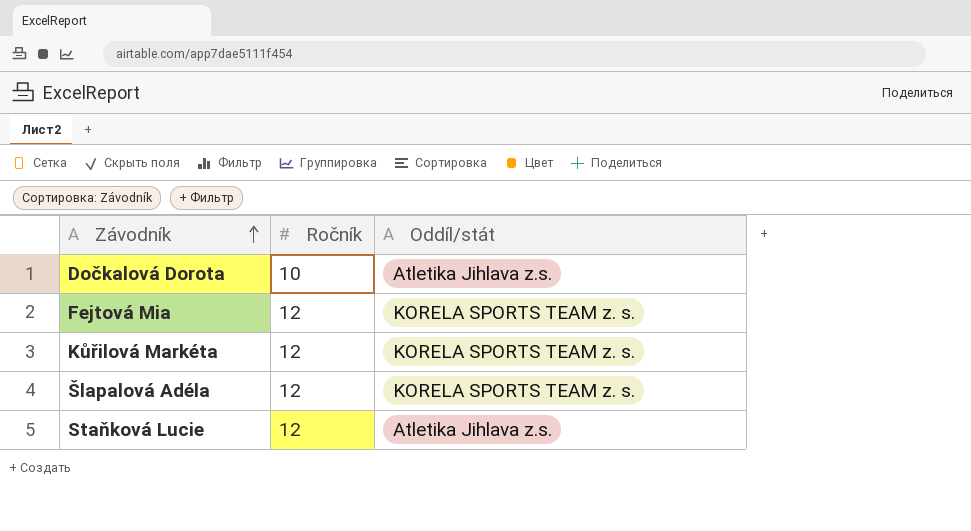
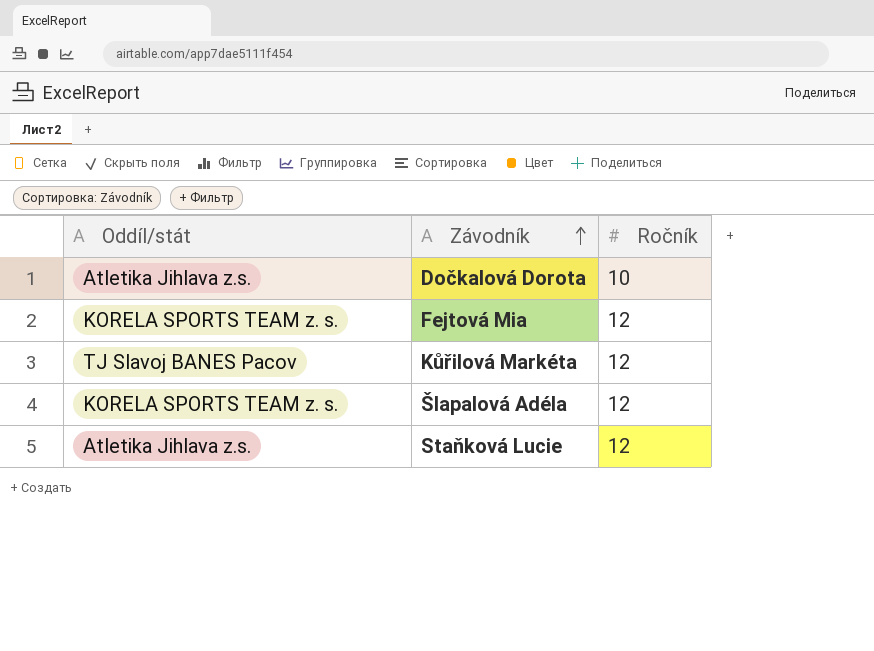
column Oddíl/stát | position: 3 -> 1
Kůřilová Markéta | Oddíl/stát: KORELA SPORTS TEAM z. s. -> TJ Slavoj BANES Pacov

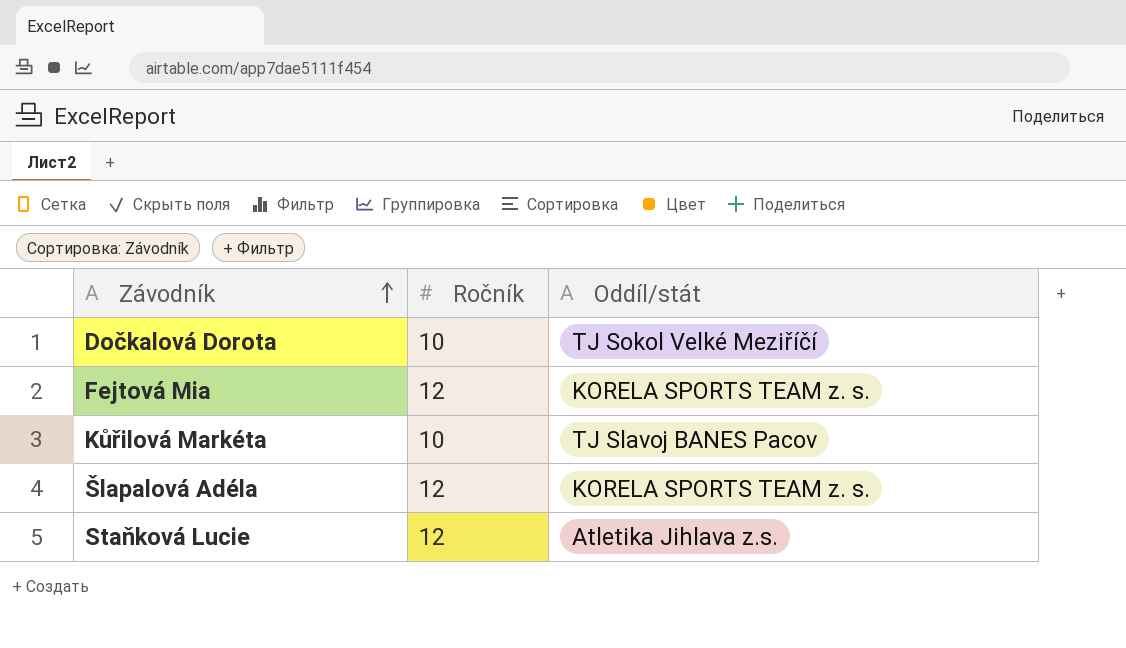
column Oddíl/stát | position: 1 -> 3
Dočkalová Dorota | Oddíl/stát: Atletika Jihlava z.s. -> TJ Sokol Velké Meziříčí
Kůřilová Markéta | Ročník: 12 -> 10

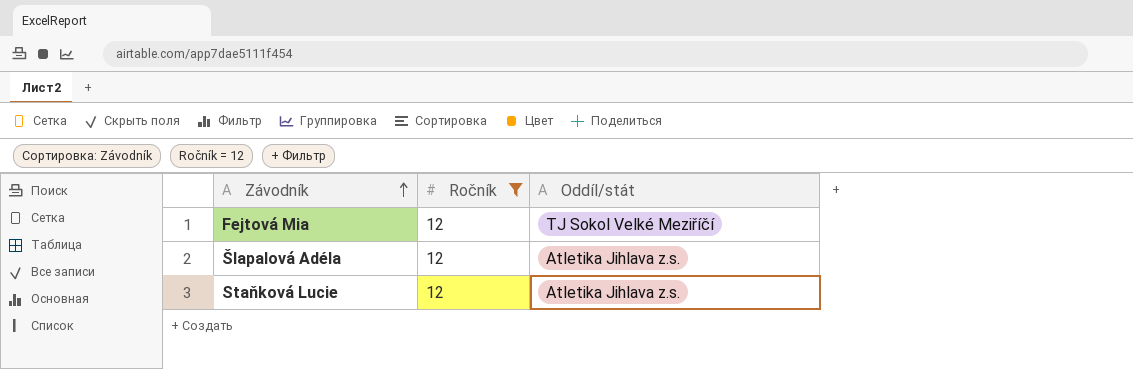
filter: none -> Ročník = 12
Fejtová Mia | Oddíl/stát: KORELA SPORTS TEAM z. s. -> TJ Sokol Velké Meziříčí
Šlapalová Adéla | Oddíl/stát: KORELA SPORTS TEAM z. s. -> Atletika Jihlava z.s.

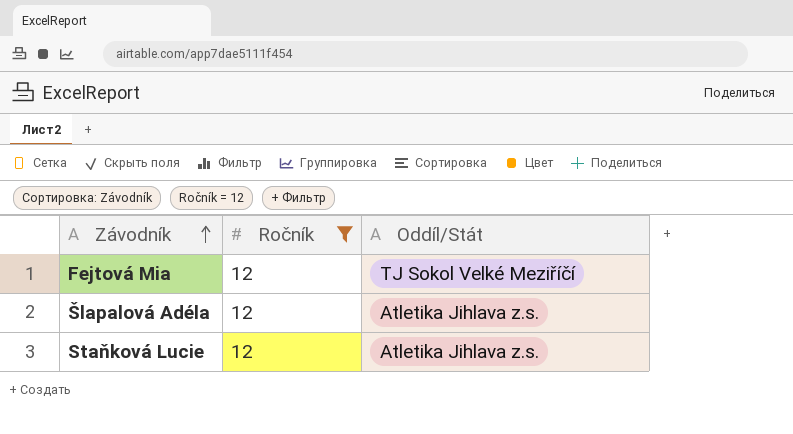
column name: Oddíl/stát -> Oddíl/Stát

